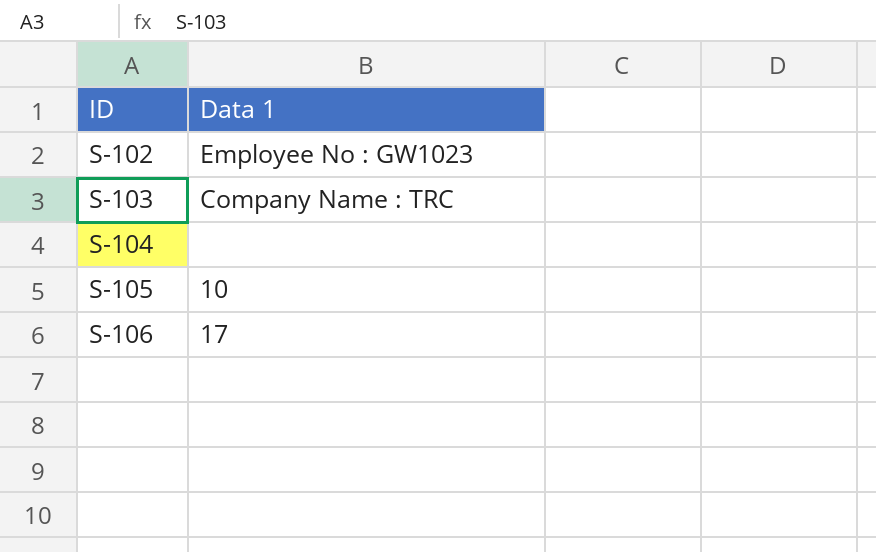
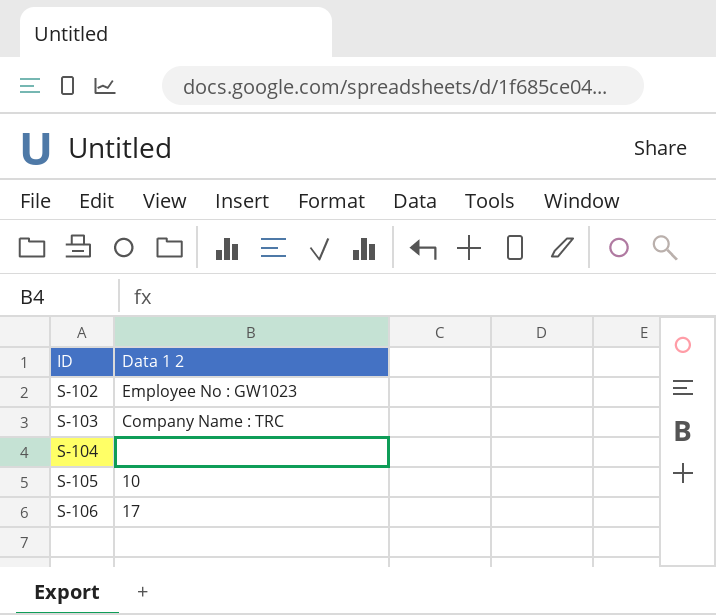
column name: Data 1 -> Data 1 2

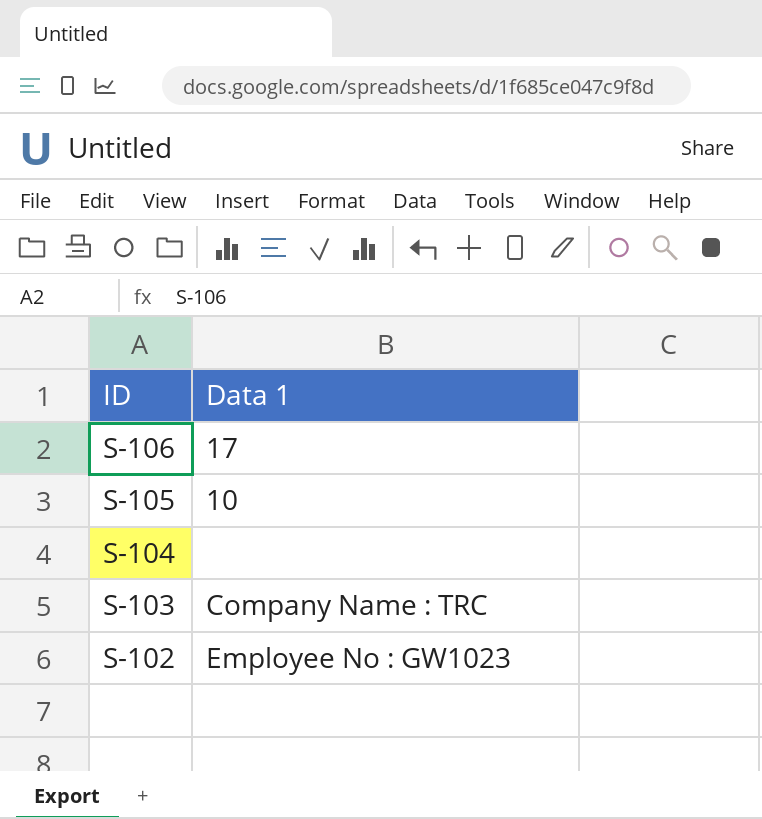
row order: ID ascending -> ID descending
column name: Data 1 2 -> Data 1

